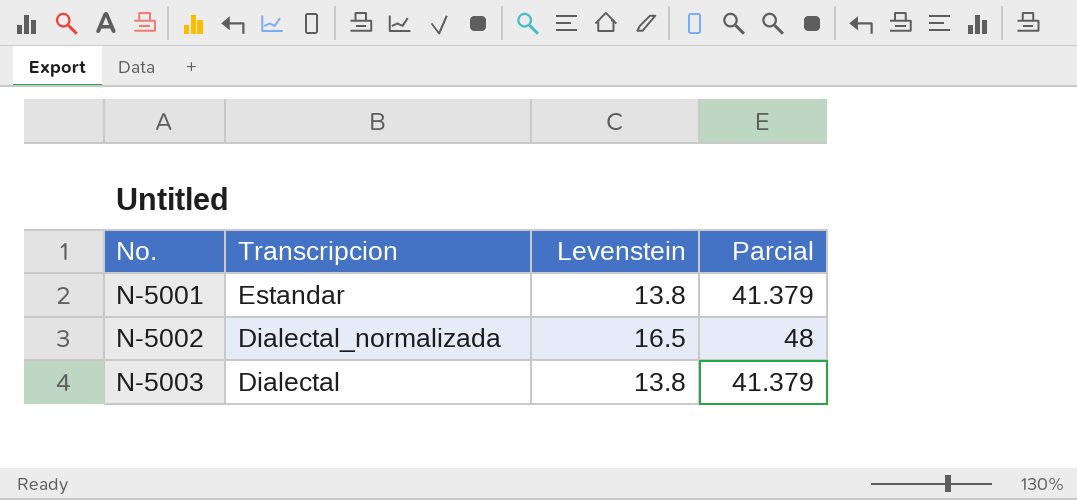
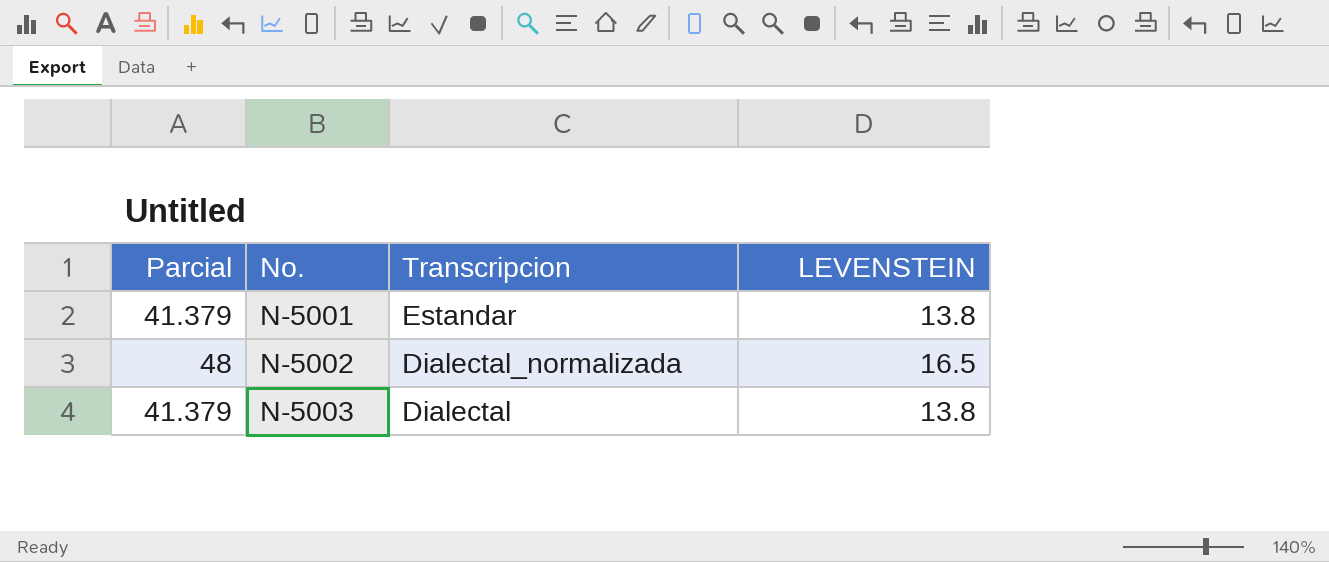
column Parcial | position: 4 -> 1
column name: Levenstein -> LEVENSTEIN

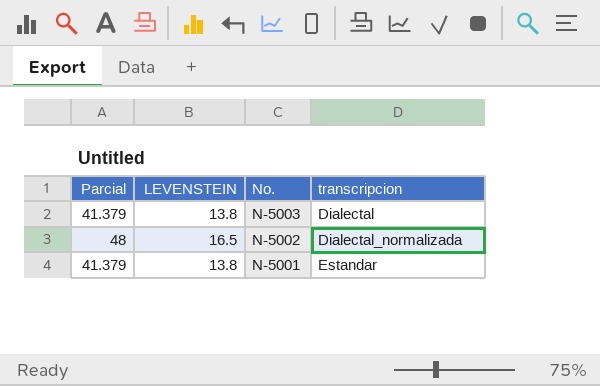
row order: No. ascending -> No. descending
column LEVENSTEIN | position: 4 -> 2
column name: Transcripcion -> transcripcion

